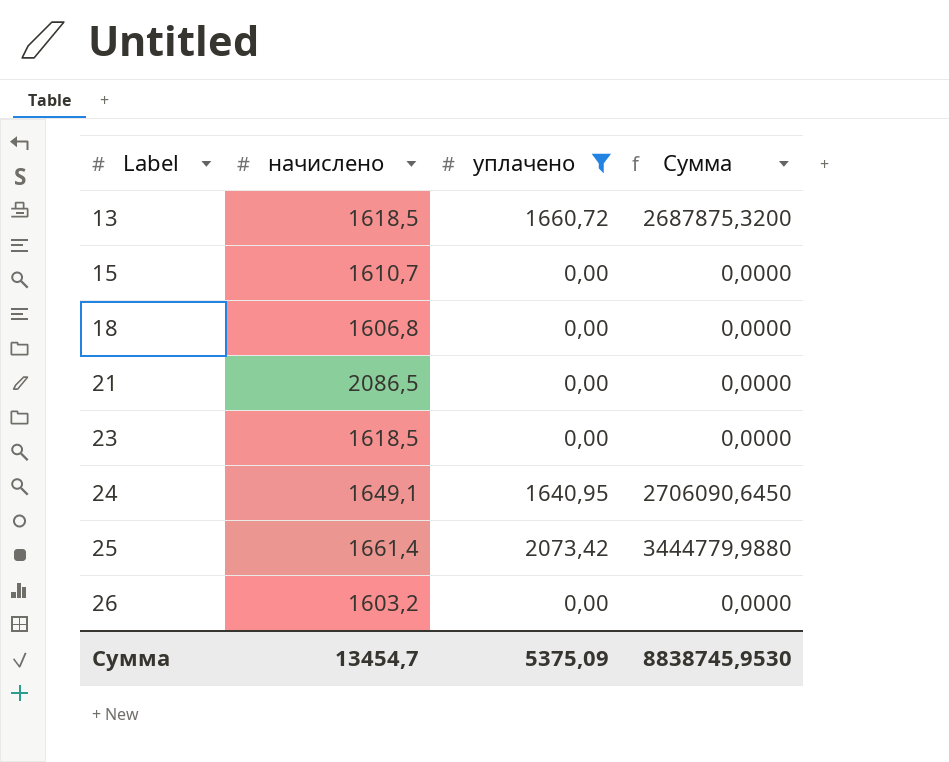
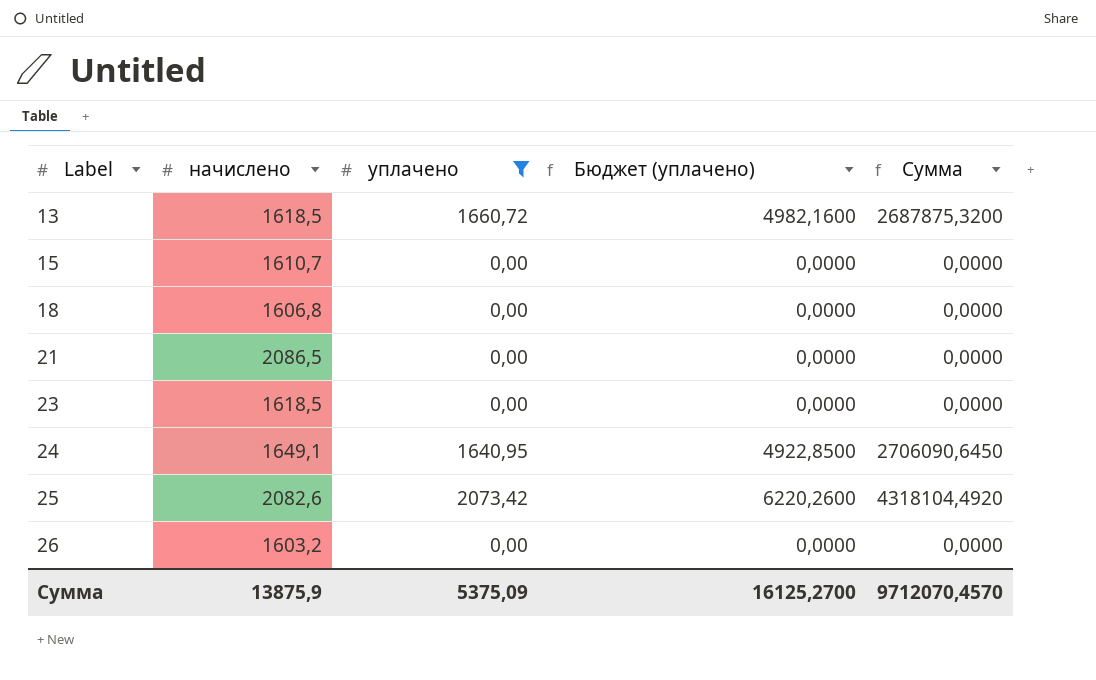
column Бюджет (уплачено) | formula: none -> [уплачено] * 3
25 | начислено: 1661,4 -> 2082,6
25 | Сумма: 3444779,9880 -> 4318104,4920
Сумма | начислено: 13454,7 -> 13875,9
Сумма | Сумма: 8838745,9530 -> 9712070,4570

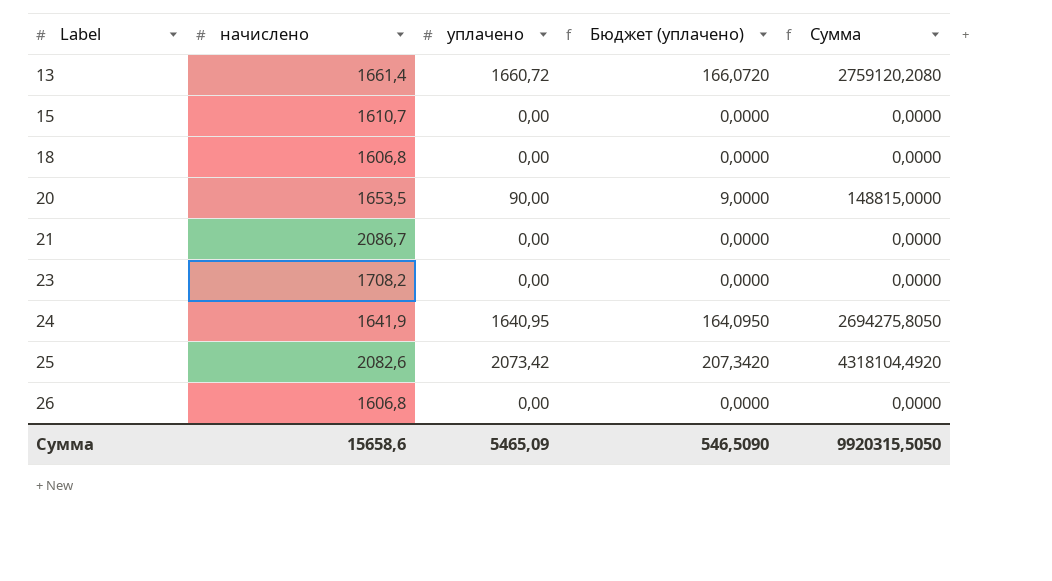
filter: уплачено != 90,00 -> none
column Бюджет (уплачено) | formula: [уплачено] * 3 -> [уплачено] * 0,1
13 | начислено: 1618,5 -> 1661,4
13 | Сумма: 2687875,3200 -> 2759120,2080
21 | начислено: 2086,5 -> 2086,7
23 | начислено: 1618,5 -> 1708,2
24 | начислено: 1649,1 -> 1641,9
24 | Сумма: 2706090,6450 -> 2694275,8050
26 | начислено: 1603,2 -> 1606,8
Сумма | начислено: 13875,9 -> 15658,6
Сумма | уплачено: 5375,09 -> 5465,09
Сумма | Бюджет (уплачено): 16125,2700 -> 546,5090
Сумма | Сумма: 9712070,4570 -> 9920315,5050

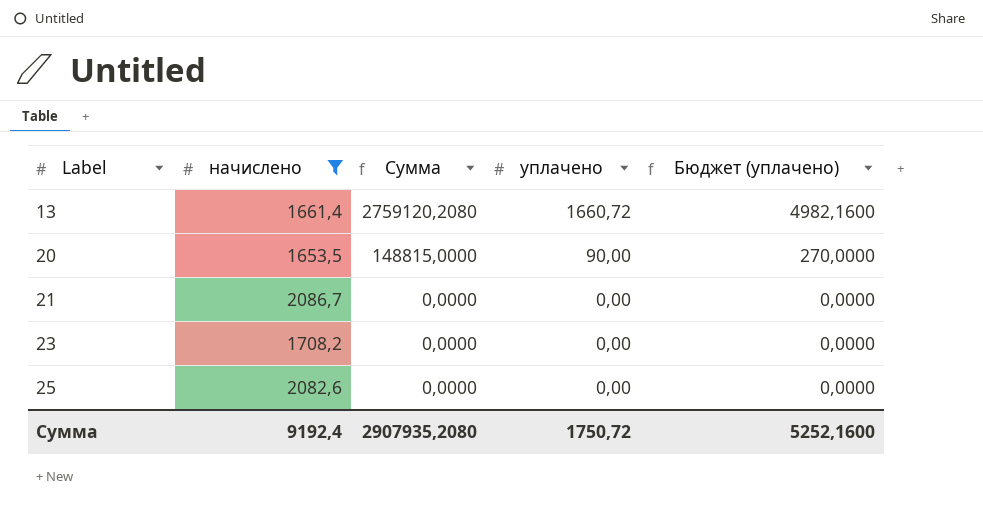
filter: none -> начислено >= 1653,5
column Сумма | position: 5 -> 3
column Бюджет (уплачено) | formula: [уплачено] * 0,1 -> [уплачено] * 3
25 | Сумма: 4318104,4920 -> 0,0000
25 | уплачено: 2073,42 -> 0,00
Сумма | начислено: 15658,6 -> 9192,4
Сумма | Сумма: 9920315,5050 -> 2907935,2080
Сумма | уплачено: 5465,09 -> 1750,72
Сумма | Бюджет (уплачено): 546,5090 -> 5252,1600

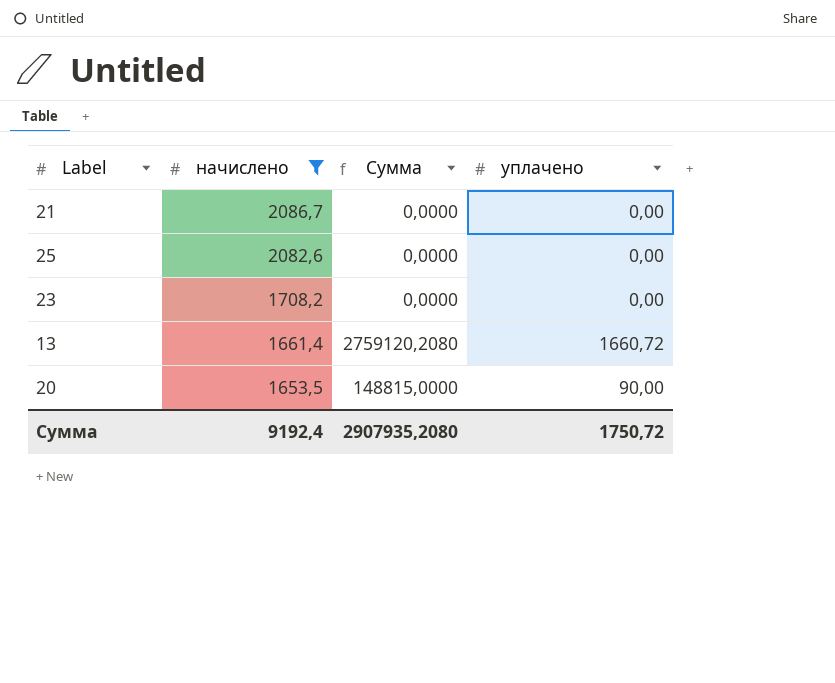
row order: Label ascending -> начислено descending
column Бюджет (уплачено) | formula: [уплачено] * 3 -> none

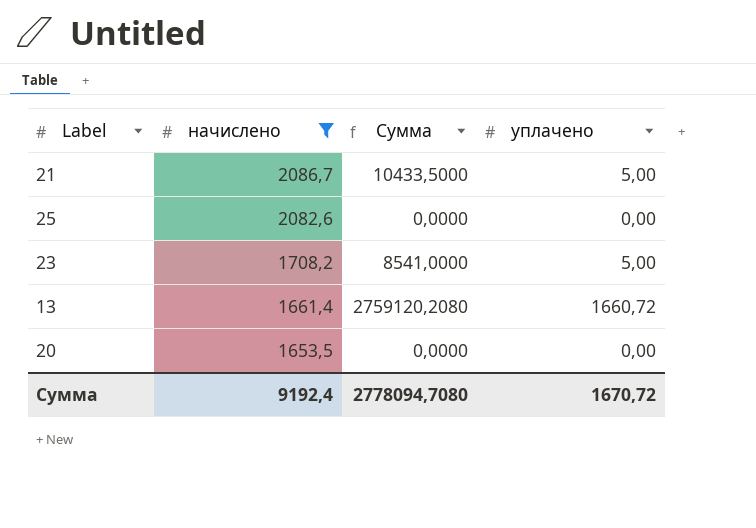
21 | Сумма: 0,0000 -> 10433,5000
21 | уплачено: 0,00 -> 5,00
23 | Сумма: 0,0000 -> 8541,0000
23 | уплачено: 0,00 -> 5,00
20 | Сумма: 148815,0000 -> 0,0000
20 | уплачено: 90,00 -> 0,00
Сумма | Сумма: 2907935,2080 -> 2778094,7080
Сумма | уплачено: 1750,72 -> 1670,72

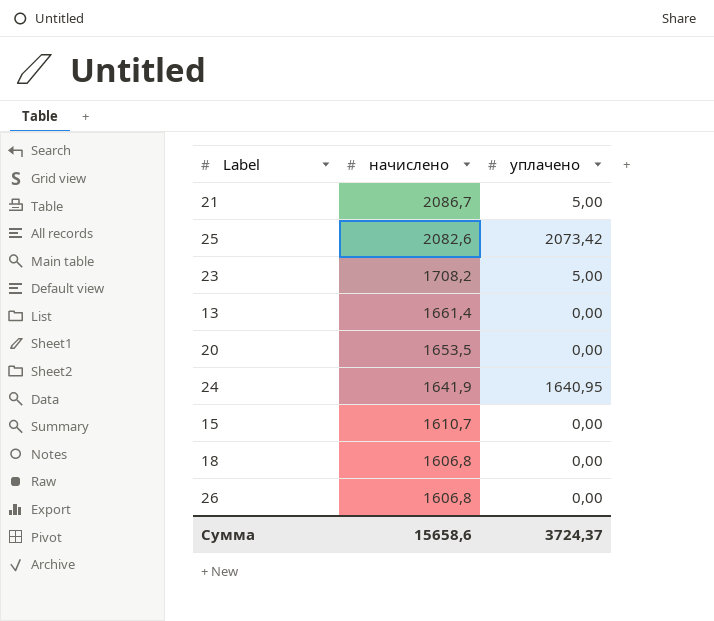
filter: начислено >= 1653,5 -> none
column Сумма | formula: [начислено] * [уплачено] -> none
25 | уплачено: 0,00 -> 2073,42
13 | уплачено: 1660,72 -> 0,00
Сумма | начислено: 9192,4 -> 15658,6
Сумма | уплачено: 1670,72 -> 3724,37

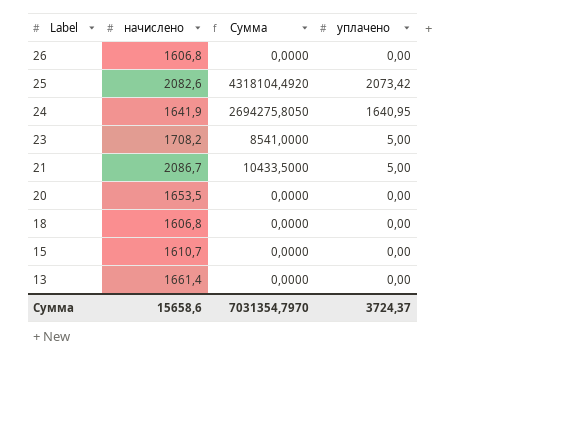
row order: начислено descending -> Label descending
column Сумма | formula: none -> [начислено] * [уплачено]

